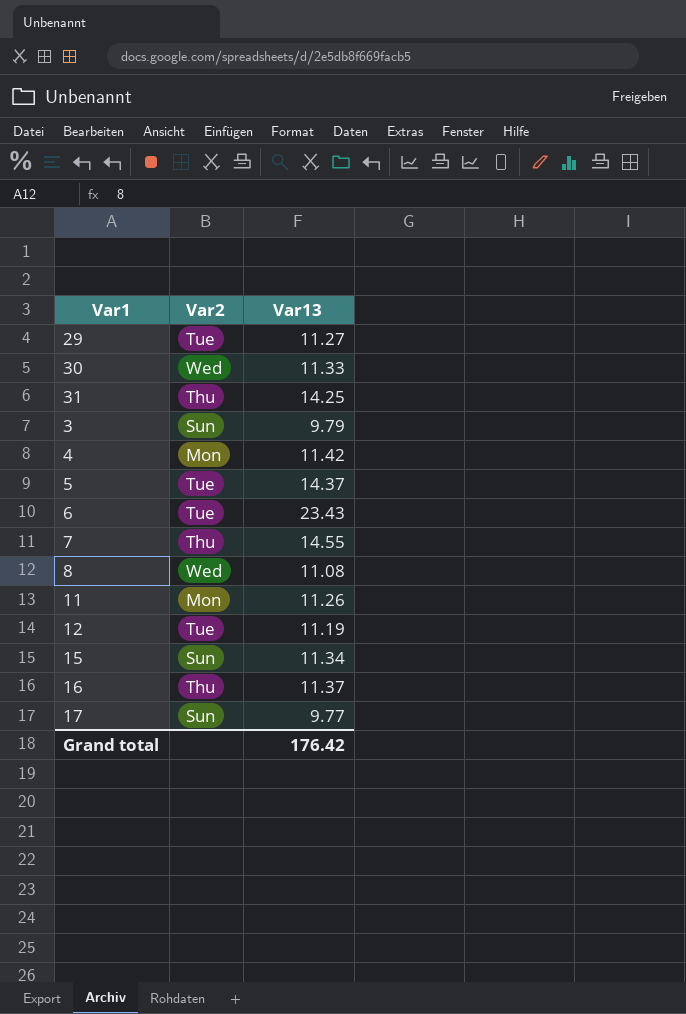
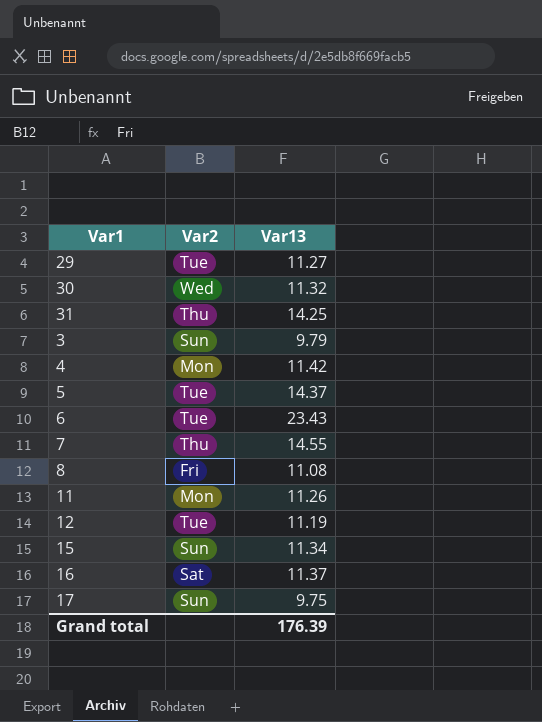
30 | Var13: 11.33 -> 11.32
8 | Var2: Wed -> Fri
16 | Var2: Thu -> Sat
17 | Var13: 9.77 -> 9.75
Grand total | Var13: 176.42 -> 176.39

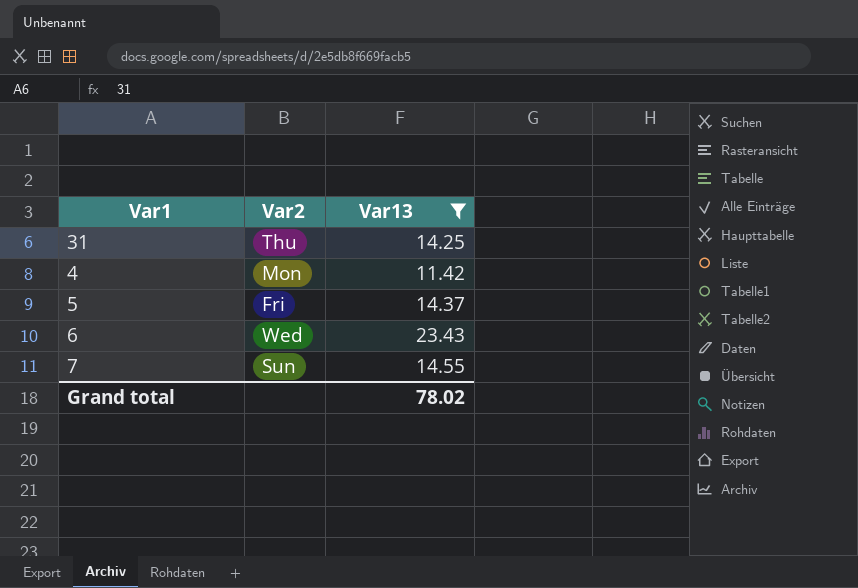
filter: none -> Var13 >= 11.42
5 | Var2: Tue -> Fri
6 | Var2: Tue -> Wed
7 | Var2: Thu -> Sun
Grand total | Var13: 176.39 -> 78.02

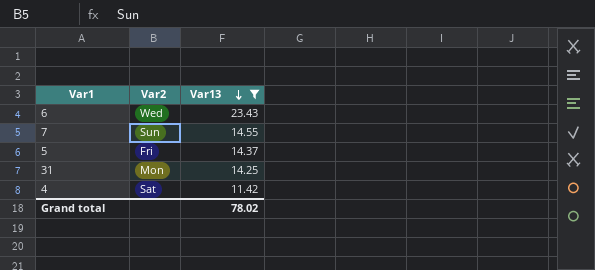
row order: none -> Var13 descending
31 | Var2: Thu -> Mon
4 | Var2: Mon -> Sat

